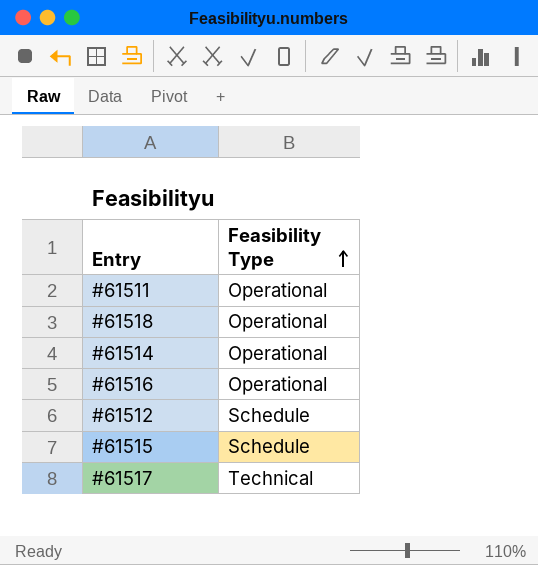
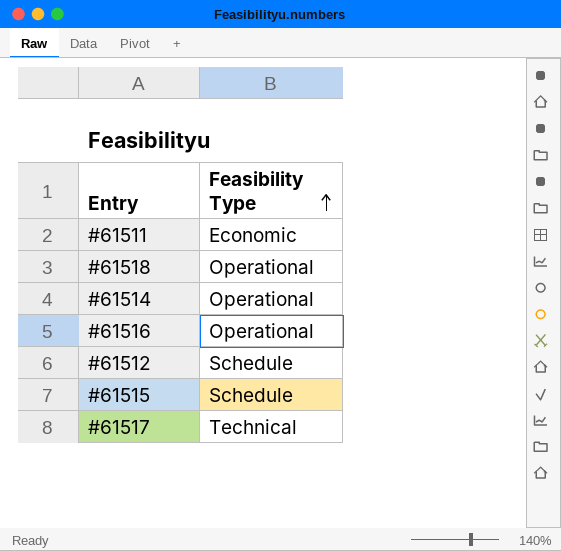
#61511 | Feasibility Type: Operational -> Economic

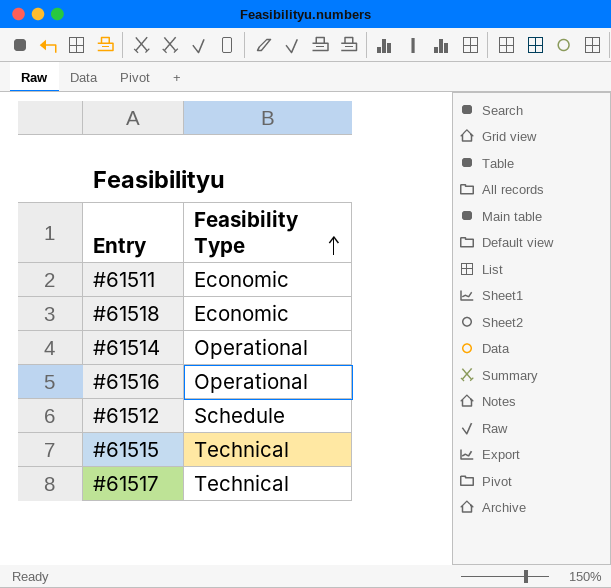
#61518 | Feasibility Type: Operational -> Economic
#61515 | Feasibility Type: Schedule -> Technical

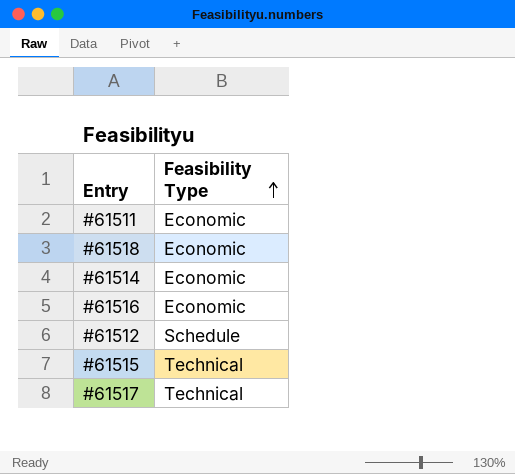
#61514 | Feasibility Type: Operational -> Economic
#61516 | Feasibility Type: Operational -> Economic

